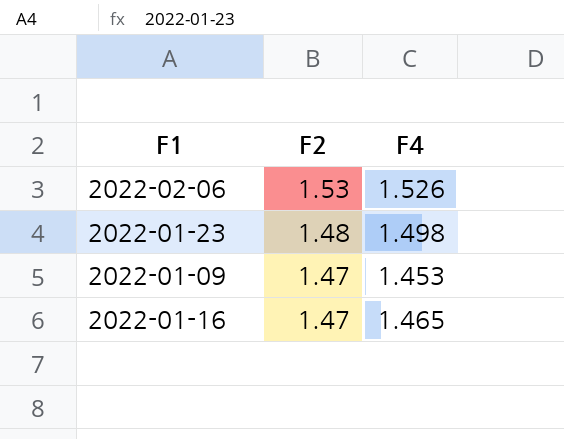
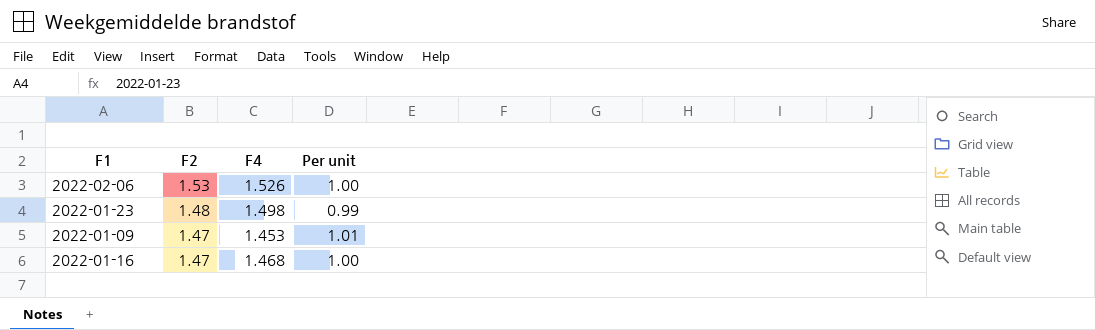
column Per unit | formula: none -> [F2] / [F4]
2022-01-16 | F4: 1.465 -> 1.468

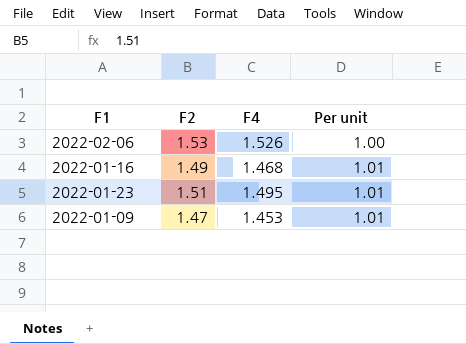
row order: F2 descending -> Per unit ascending
2022-01-16 | F2: 1.47 -> 1.49
2022-01-16 | Per unit: 1.00 -> 1.01
2022-01-23 | F2: 1.48 -> 1.51
2022-01-23 | F4: 1.498 -> 1.495
2022-01-23 | Per unit: 0.99 -> 1.01

